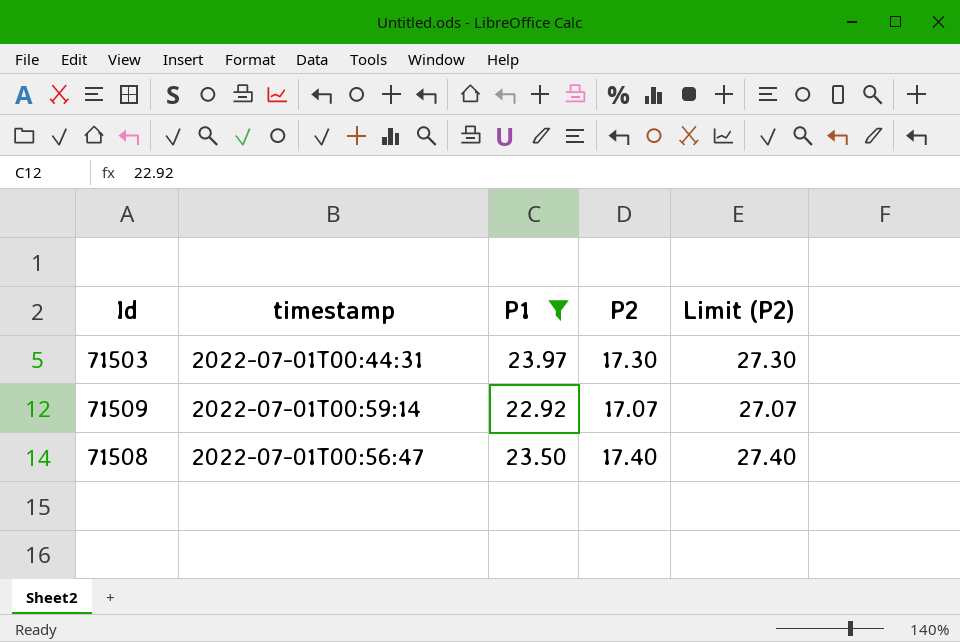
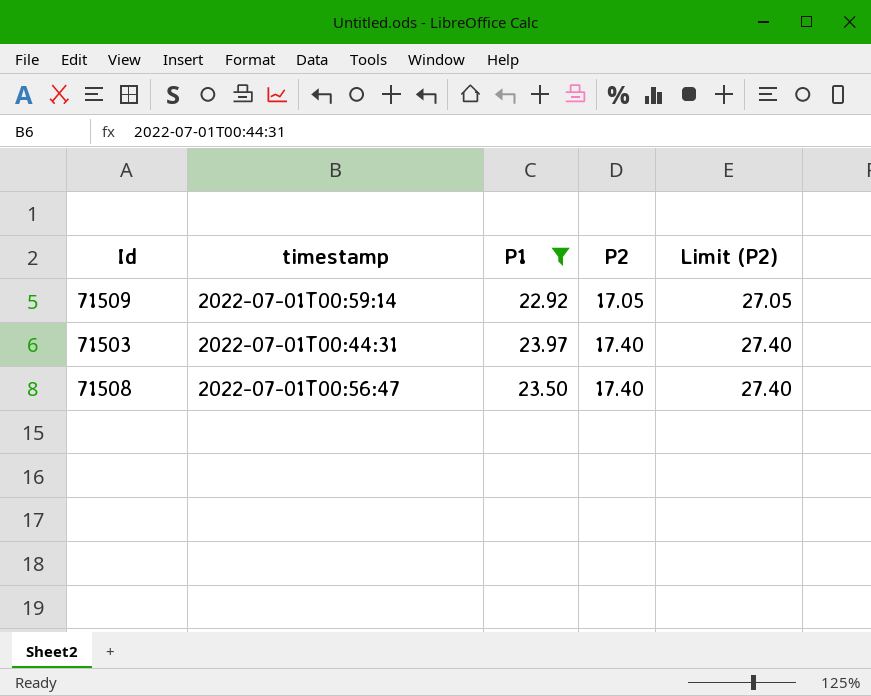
row order: none -> P2 ascending
71509 | P2: 17.07 -> 17.05
71509 | Limit (P2): 27.07 -> 27.05
71503 | P2: 17.30 -> 17.40
71503 | Limit (P2): 27.30 -> 27.40

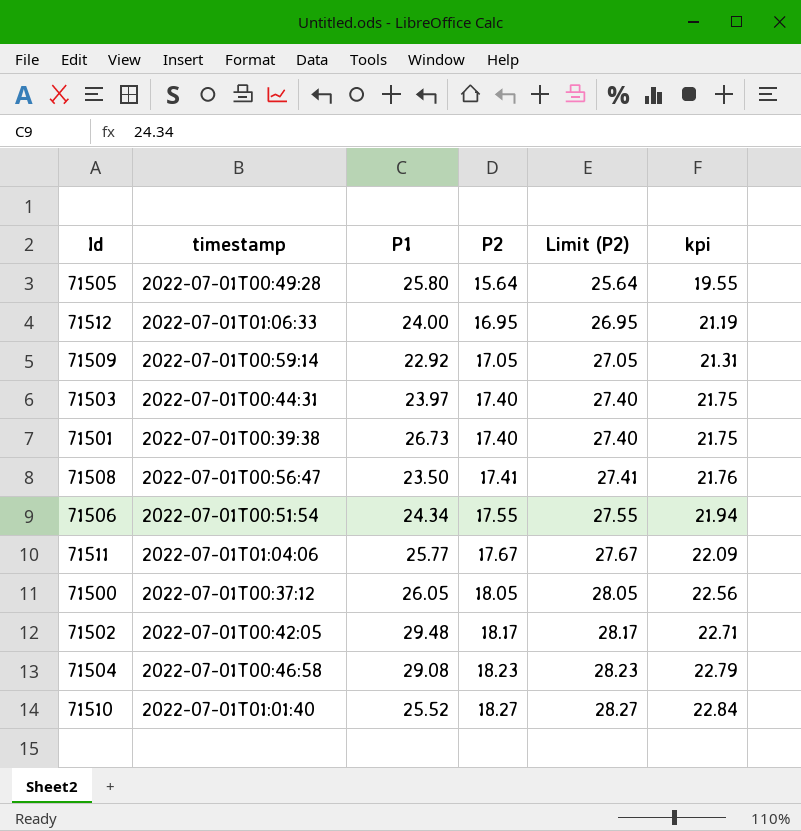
filter: P1 <= 23.97 -> none
column kpi | formula: none -> [P2] * 1.25
71508 | P2: 17.40 -> 17.41
71508 | Limit (P2): 27.40 -> 27.41

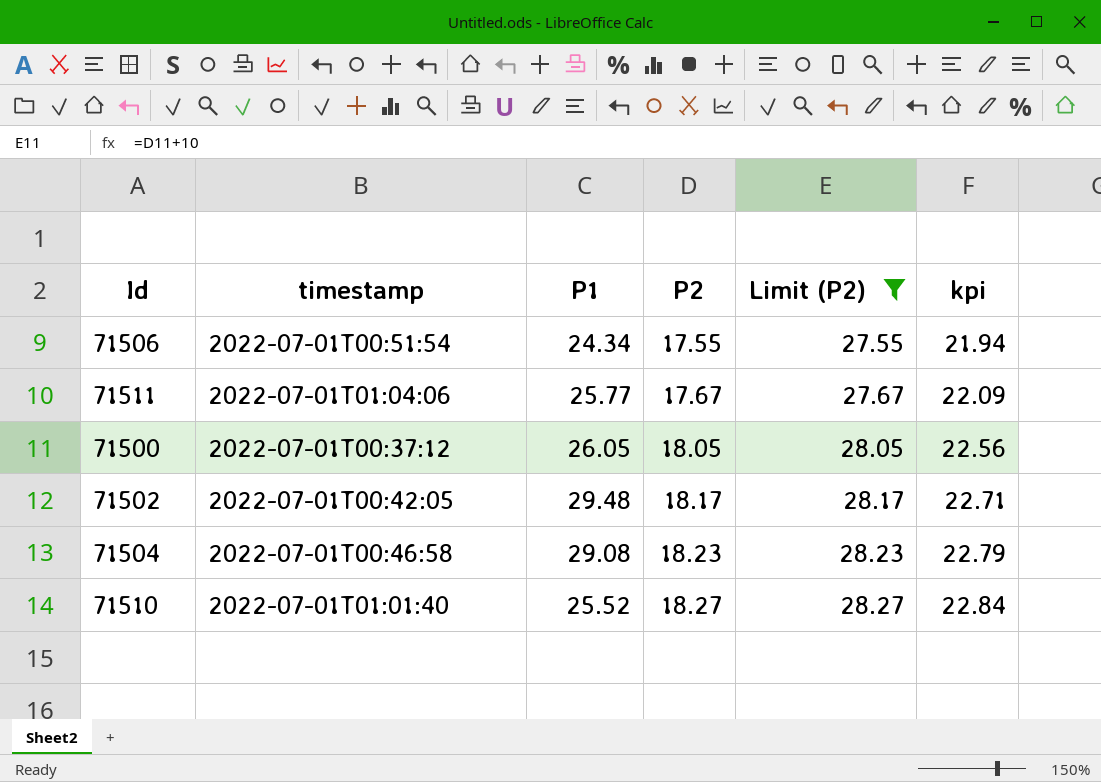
filter: none -> Limit (P2) >= 27.55

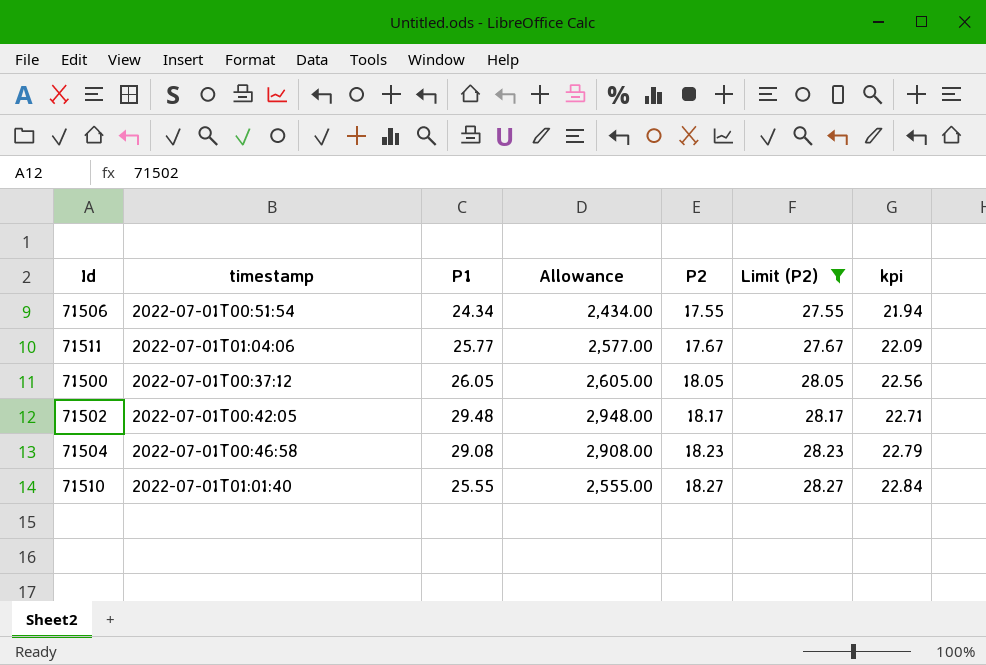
column Allowance | formula: none -> [P1] * 100
71510 | P1: 25.52 -> 25.55

